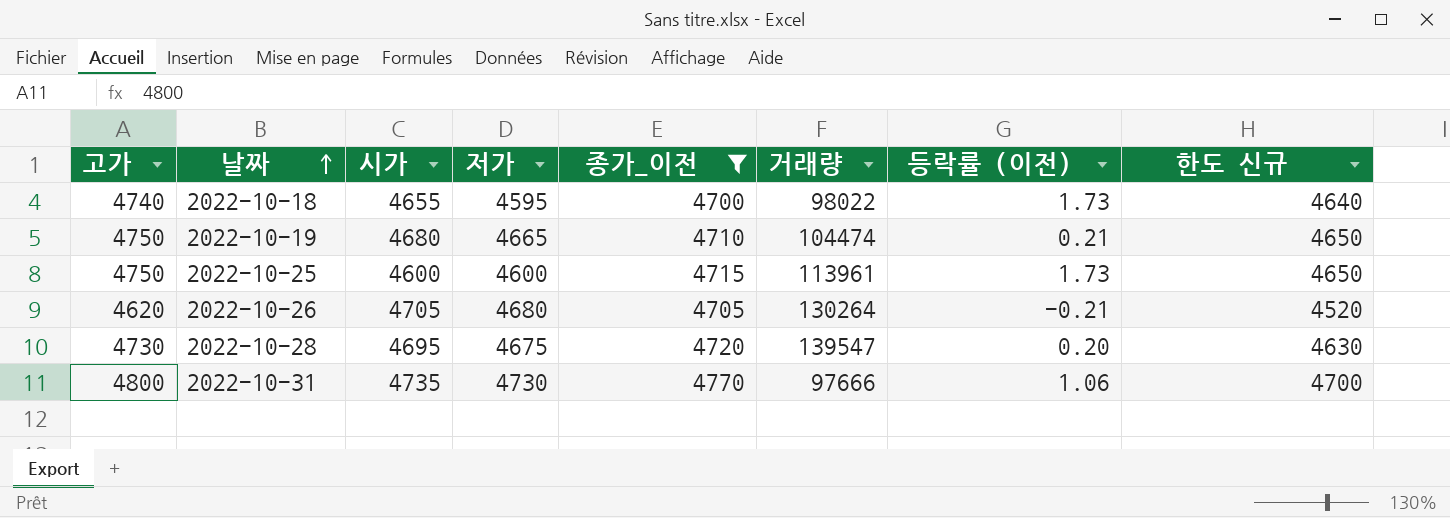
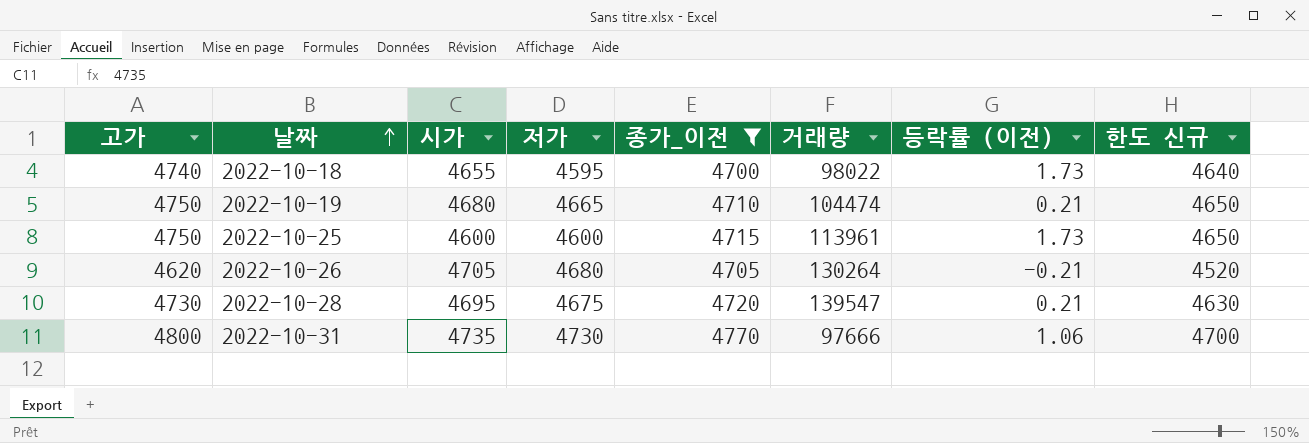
2022-10-28 | 등락률 (이전): 0.20 -> 0.21

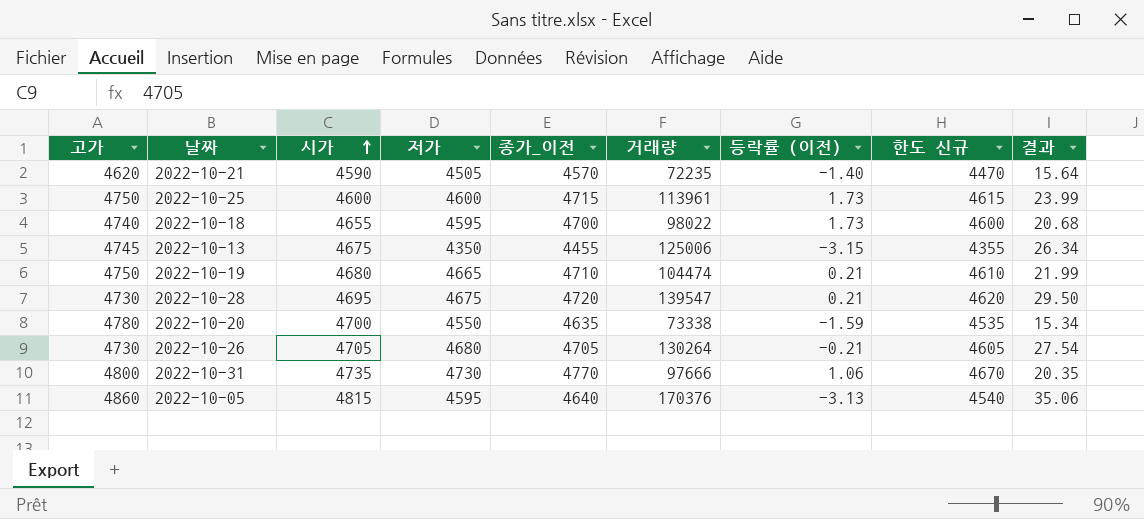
filter: 종가_이전 >= 4700 -> none
row order: 날짜 ascending -> 시가 ascending
column 한도 신규 | formula: [고가] - 100 -> [종가_이전] - 100
column 결과 | formula: none -> [거래량] / [고가]
2022-10-26 | 고가: 4620 -> 4730

